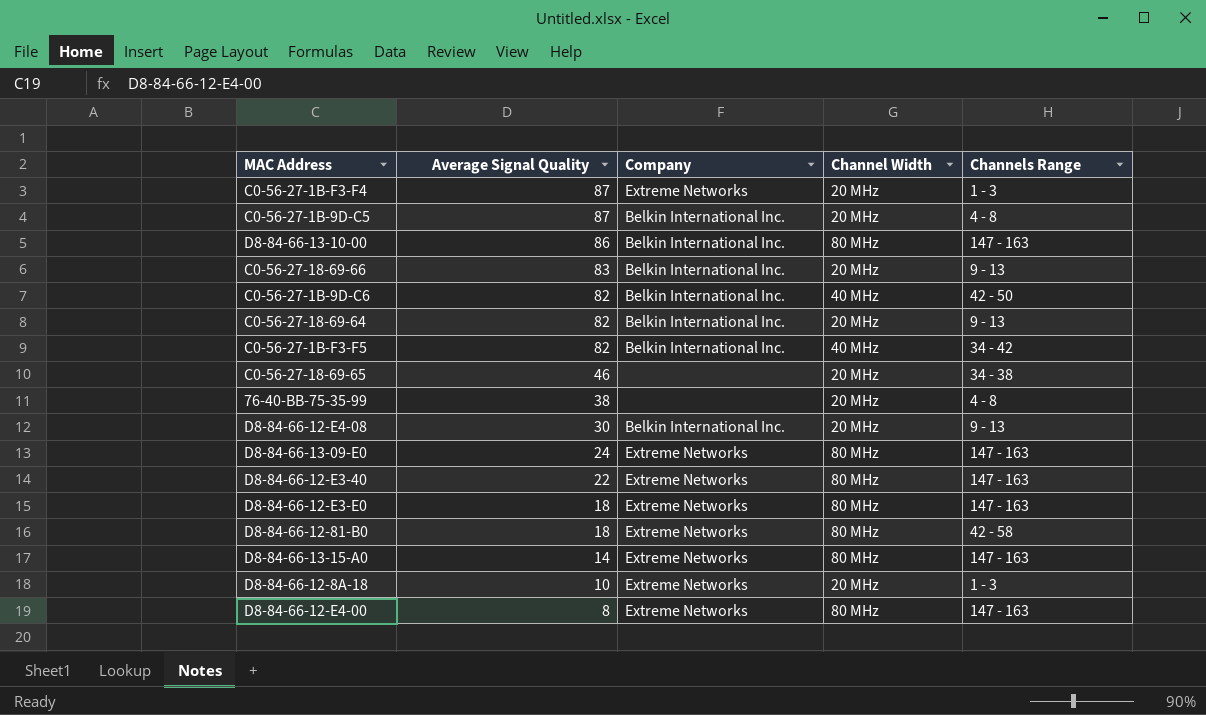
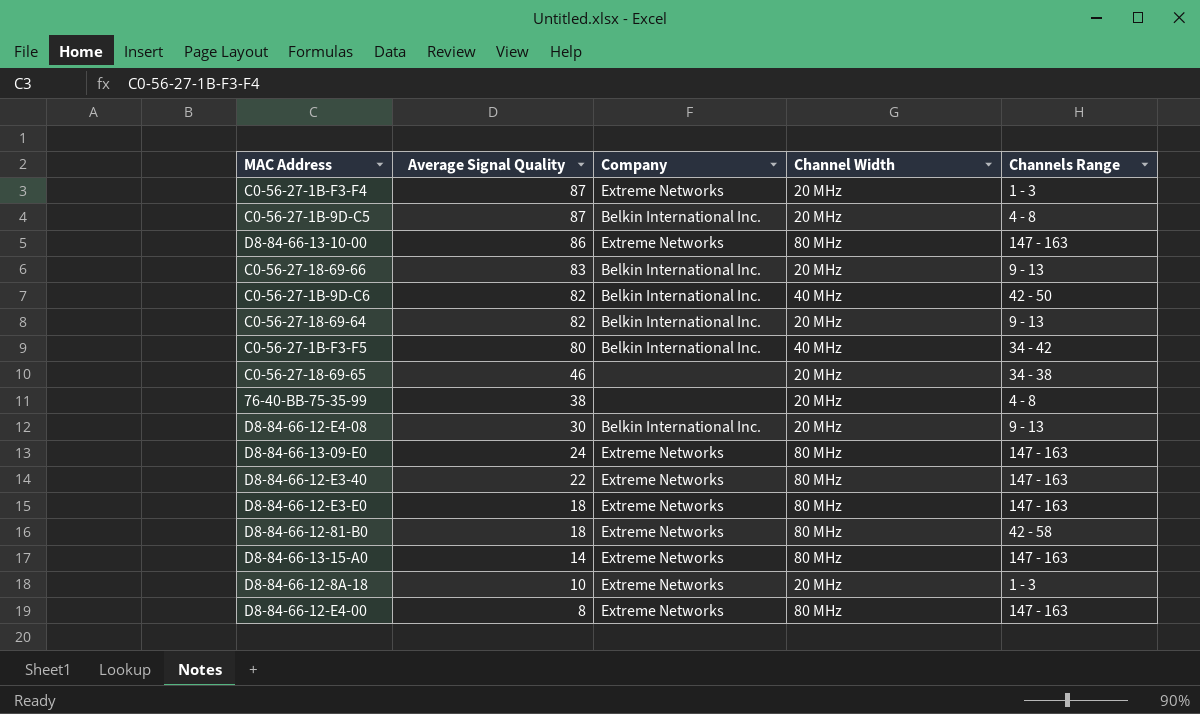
D8-84-66-13-10-00 | Company: Belkin International Inc. -> Extreme Networks
C0-56-27-1B-F3-F5 | Average Signal Quality: 82 -> 80

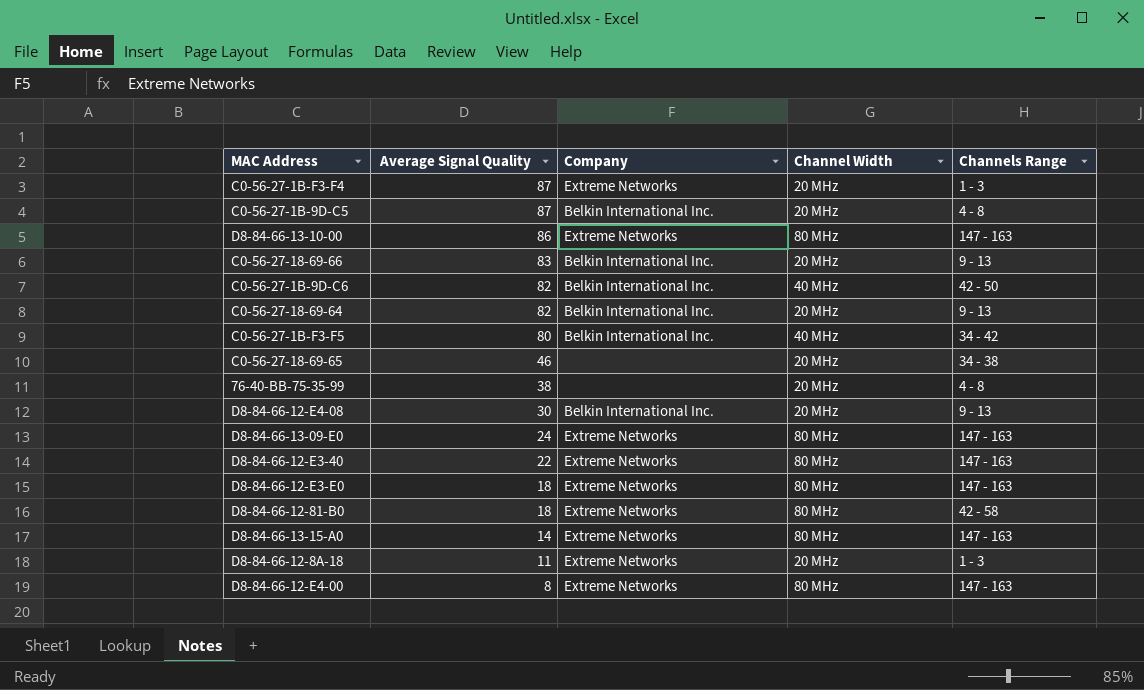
D8-84-66-12-8A-18 | Average Signal Quality: 10 -> 11

